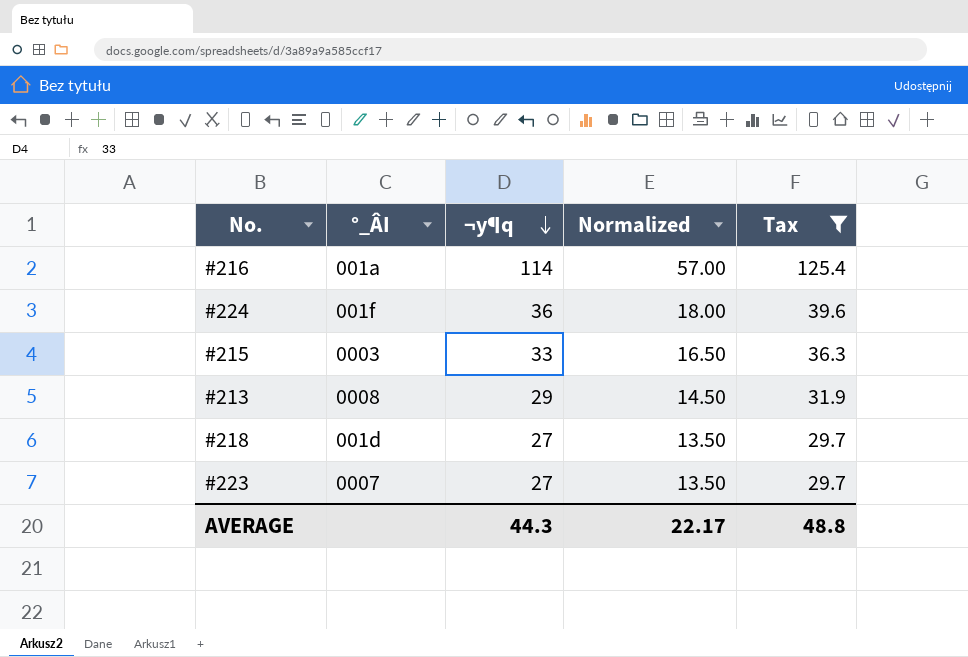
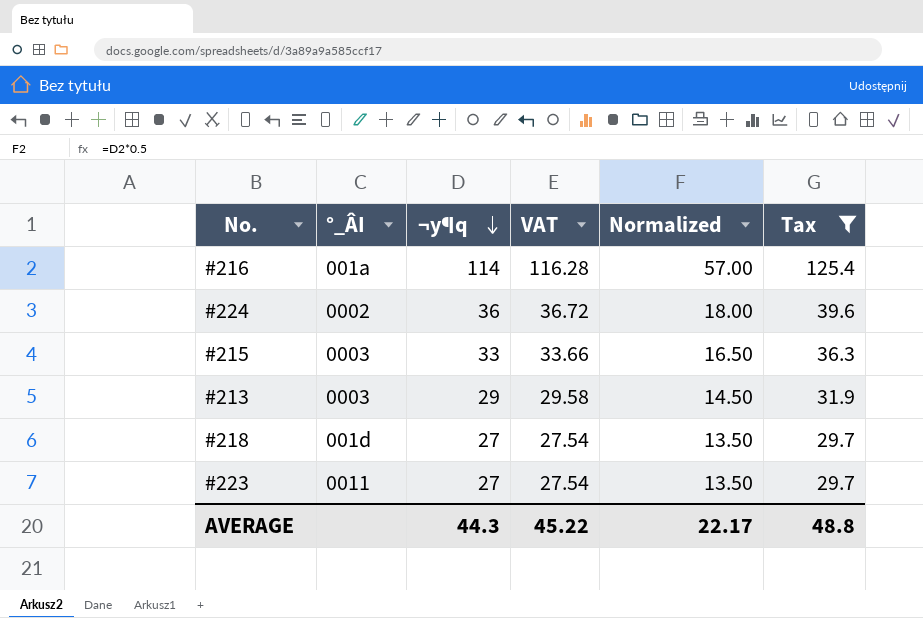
column VAT | formula: none -> [¬y¶q] * 1.02
#224 | °_ÂI: 001f -> 0002
#213 | °_ÂI: 0008 -> 0003
#223 | °_ÂI: 0007 -> 0011

